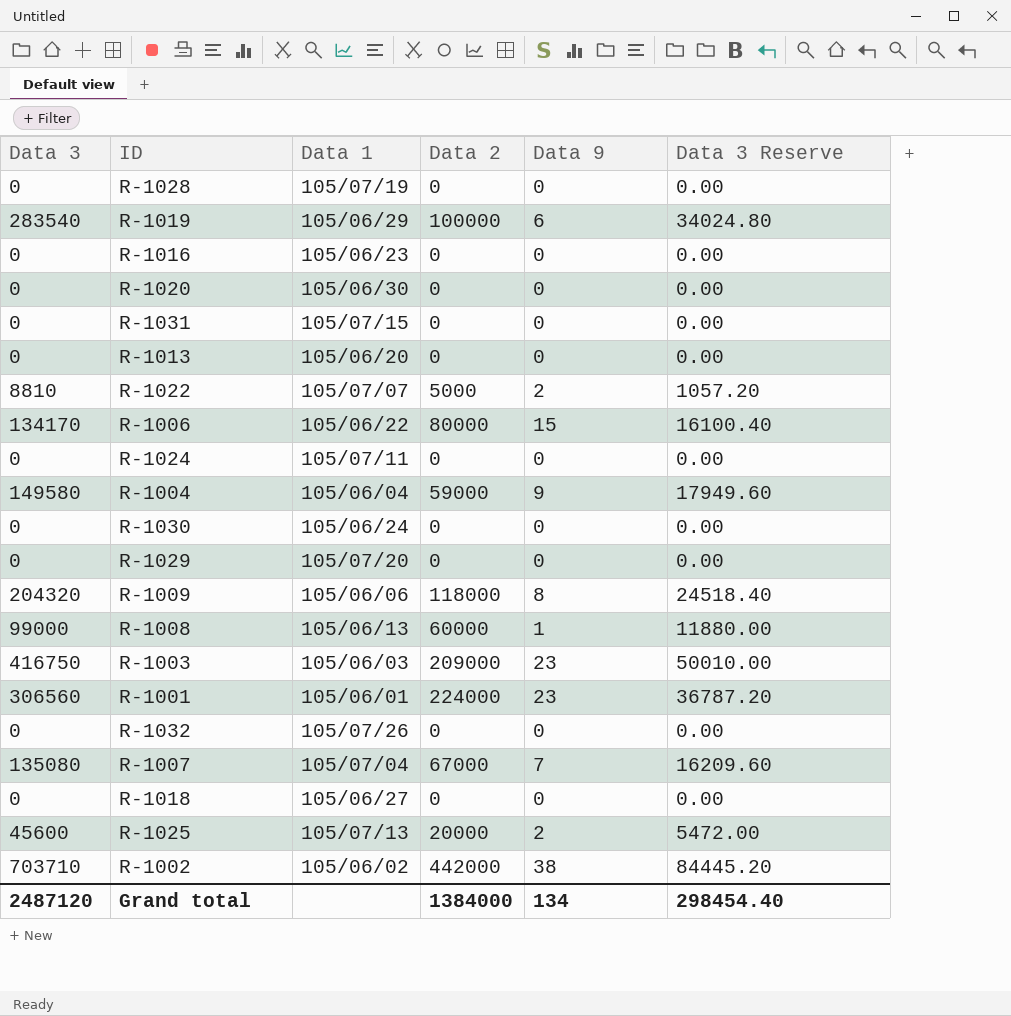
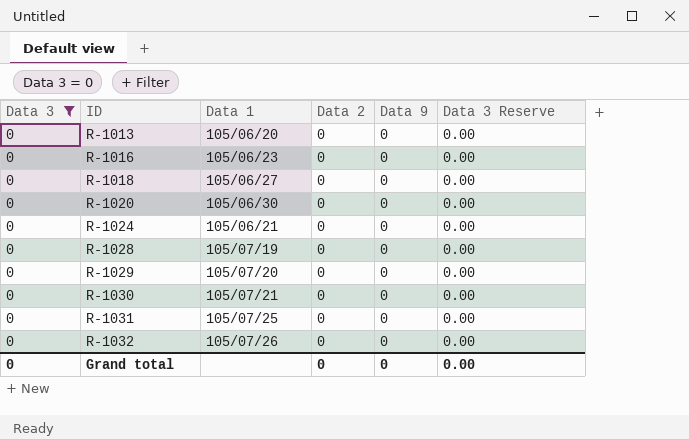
filter: none -> Data 3 = 0
row order: none -> ID ascending
R-1024 | Data 1: 105/07/11 -> 105/06/21
R-1030 | Data 1: 105/06/24 -> 105/07/21
R-1031 | Data 1: 105/07/15 -> 105/07/25
Grand total | Data 3: 2487120 -> 0
Grand total | Data 2: 1384000 -> 0
Grand total | Data 9: 134 -> 0
Grand total | Data 3 Reserve: 298454.40 -> 0.00

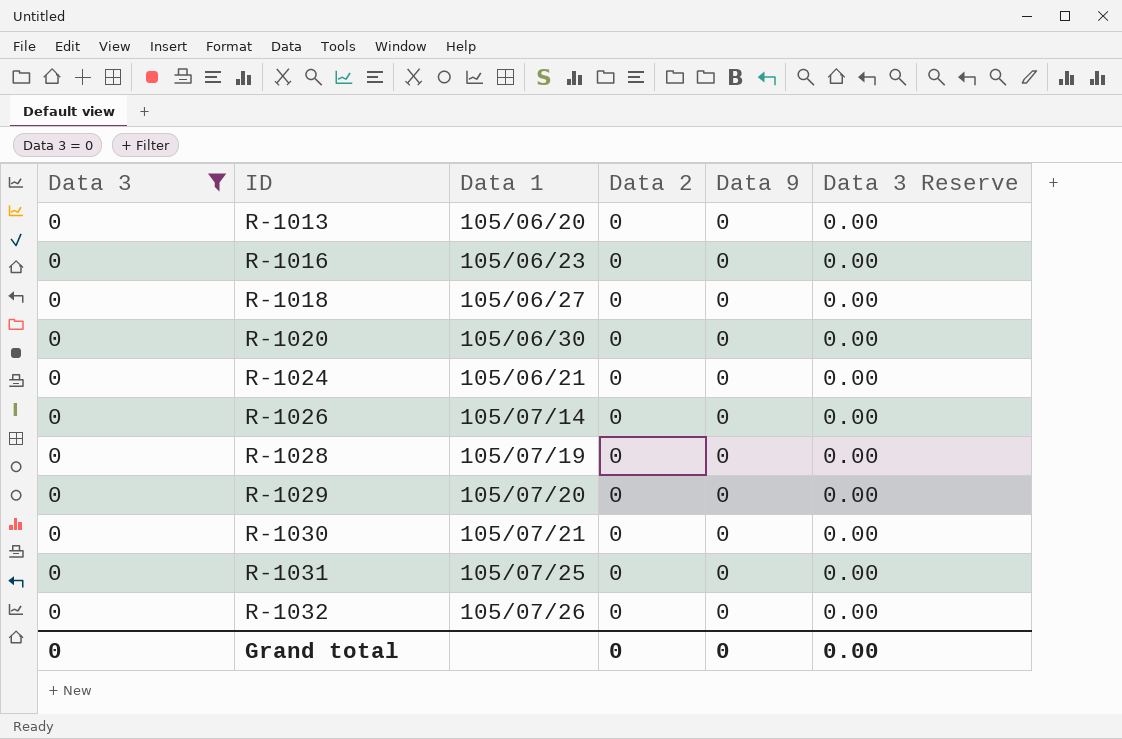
row R-1026: none -> 0 | 105/07/14 | 0 | 0 | 0.00

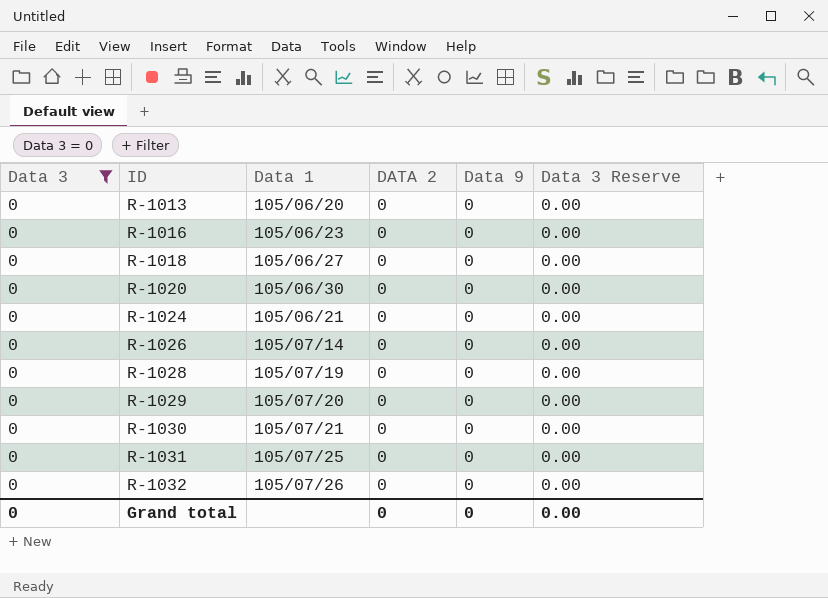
column name: Data 2 -> DATA 2

